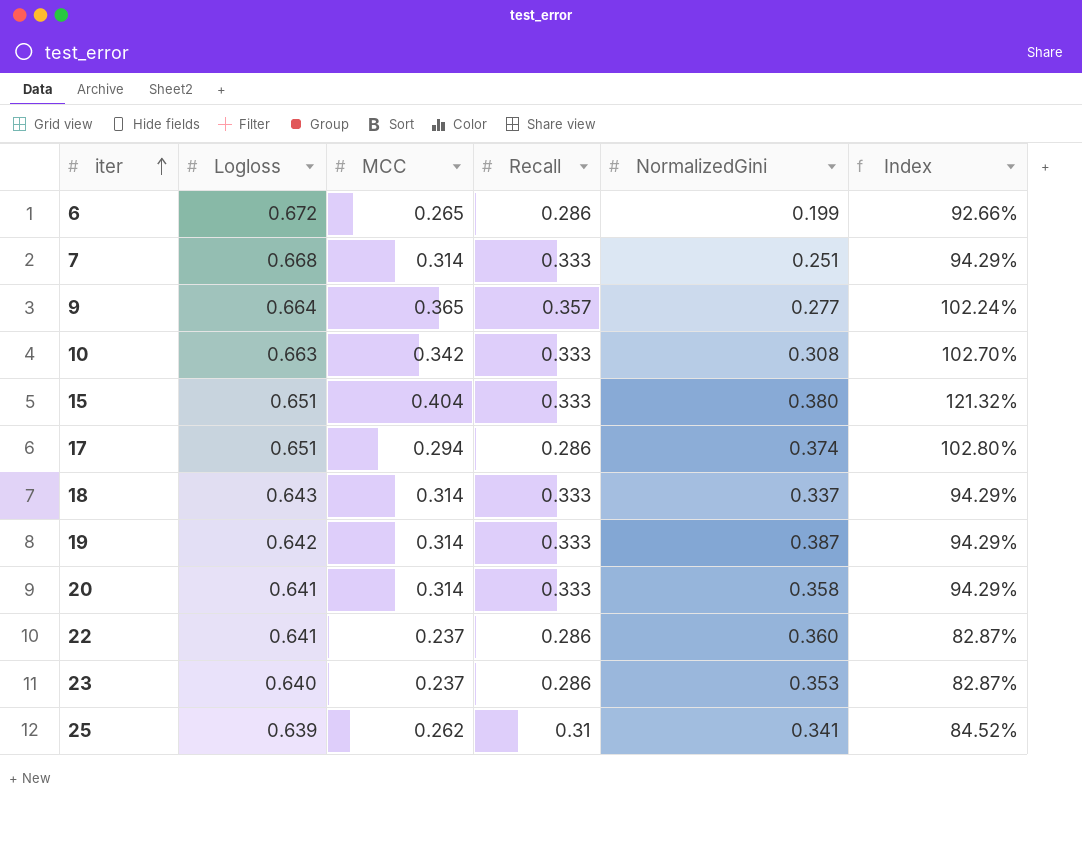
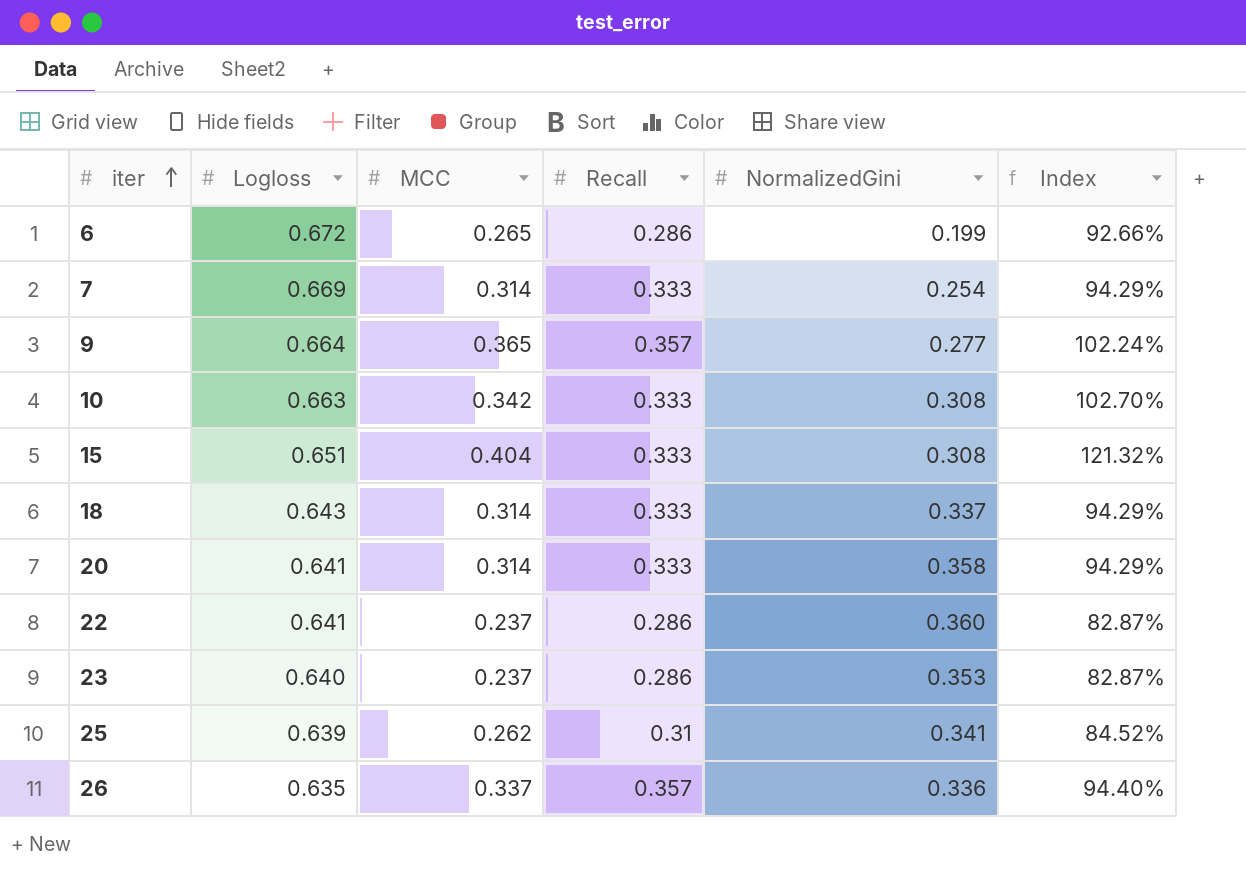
row 17: 0.651 | 0.294 | 0.286 | 0.374 | 102.80% -> none
row 19: 0.642 | 0.314 | 0.333 | 0.387 | 94.29% -> none
7 | Logloss: 0.668 -> 0.669
7 | NormalizedGini: 0.251 -> 0.254
15 | NormalizedGini: 0.380 -> 0.308
row 26: none -> 0.635 | 0.337 | 0.357 | 0.336 | 94.40%

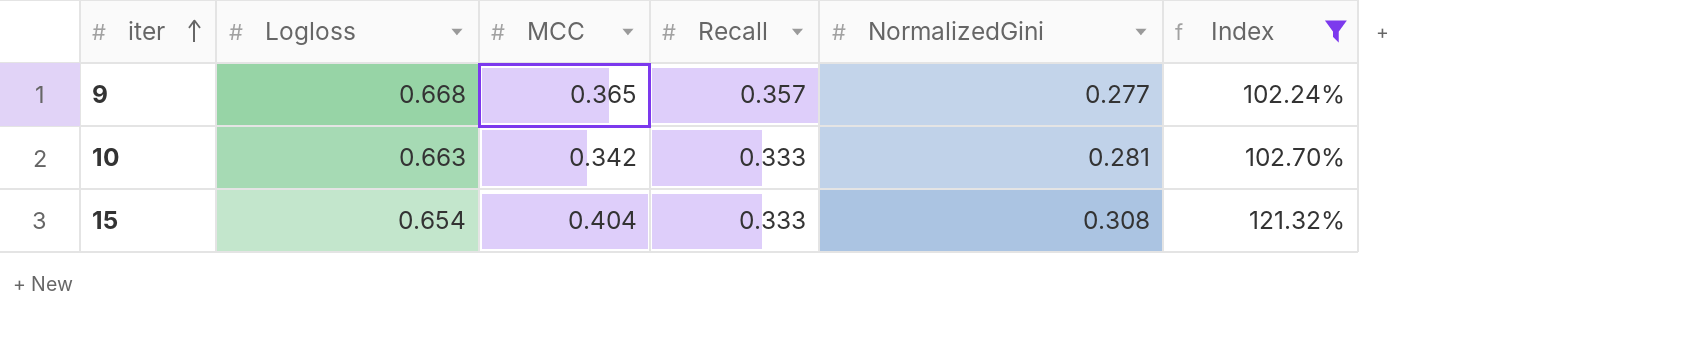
filter: none -> Index >= 102.24%
9 | Logloss: 0.664 -> 0.668
10 | NormalizedGini: 0.308 -> 0.281
15 | Logloss: 0.651 -> 0.654

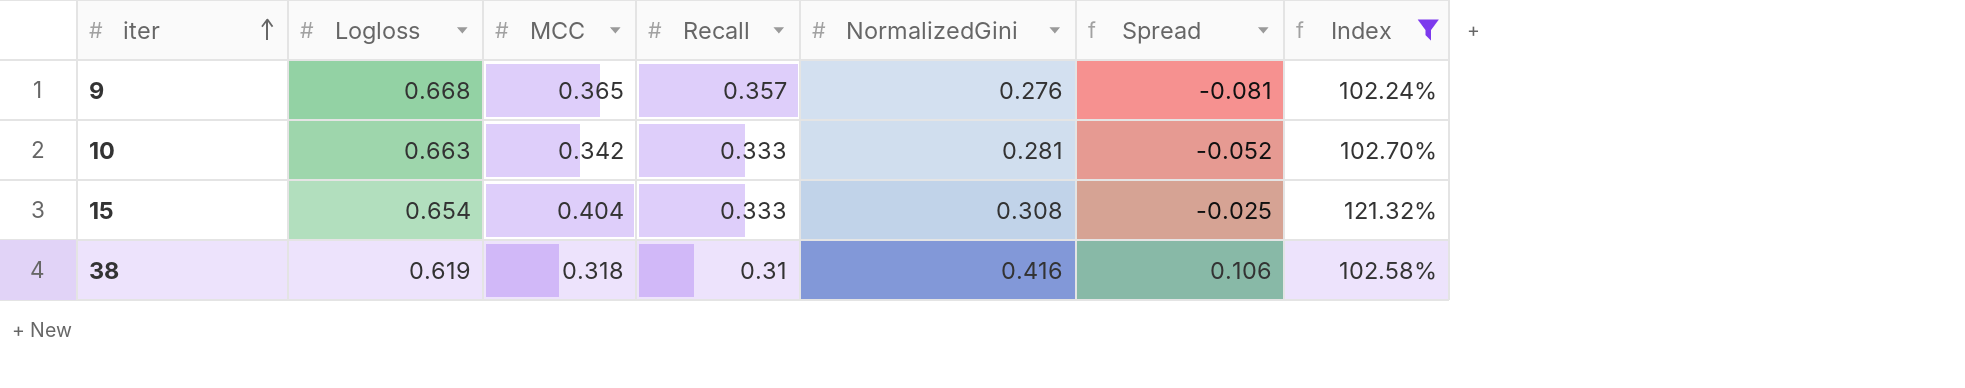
column Spread | formula: none -> [NormalizedGini] - [Recall]
9 | NormalizedGini: 0.277 -> 0.276
row 38: none -> 0.619 | 0.318 | 0.31 | 0.416 | 0.106 | 102.58%

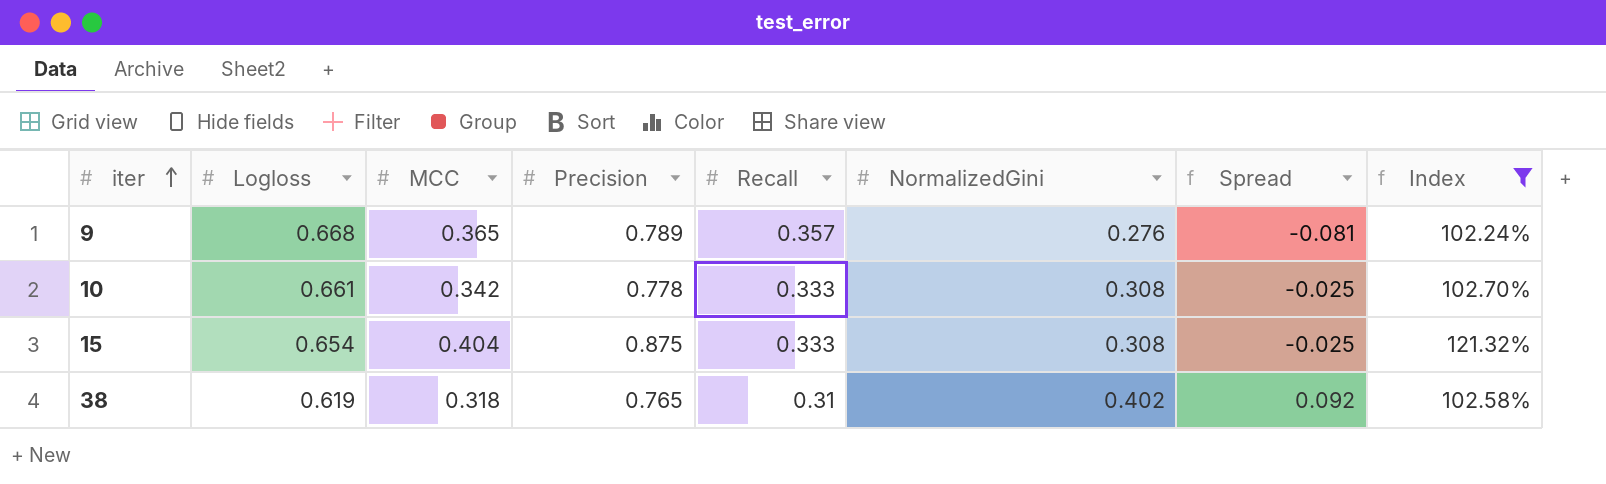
column Precision | position: none -> 4
10 | Logloss: 0.663 -> 0.661
10 | NormalizedGini: 0.281 -> 0.308
10 | Spread: -0.052 -> -0.025
38 | NormalizedGini: 0.416 -> 0.402
38 | Spread: 0.106 -> 0.092

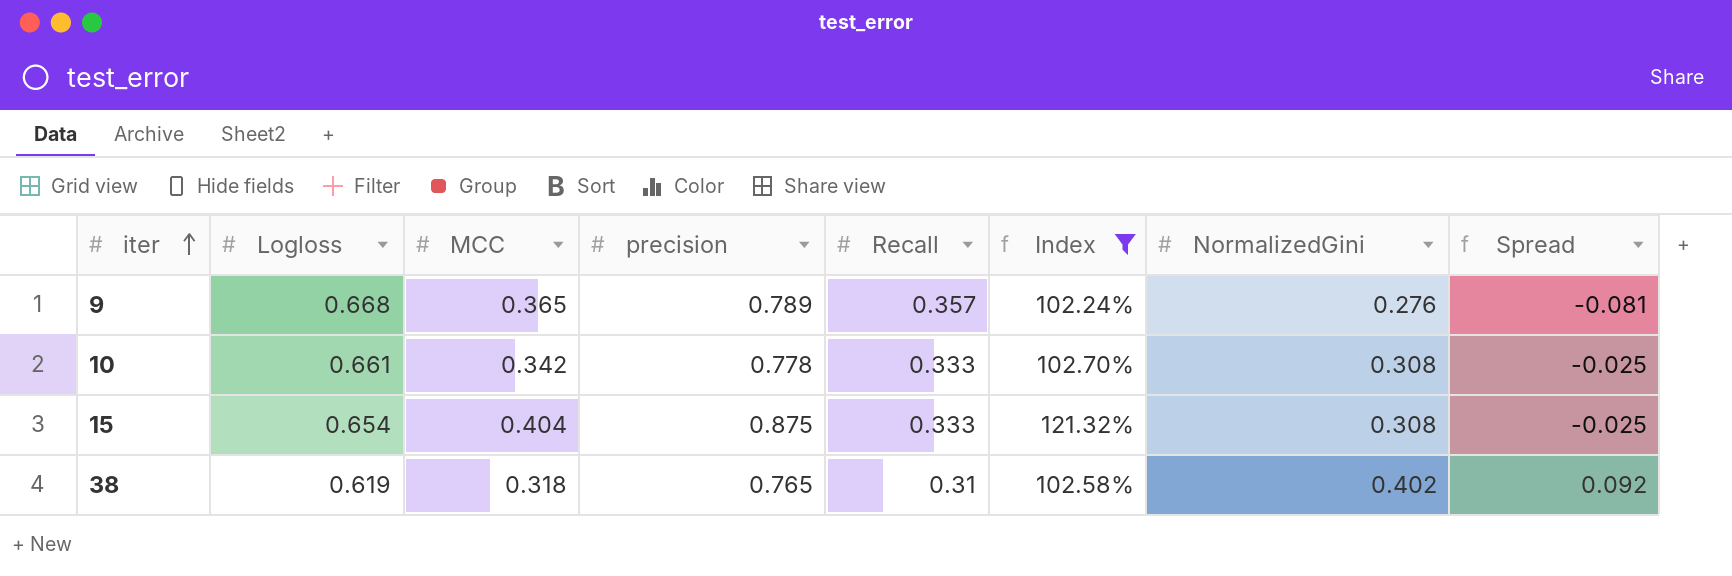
column name: Precision -> precision
column Index | position: 8 -> 6

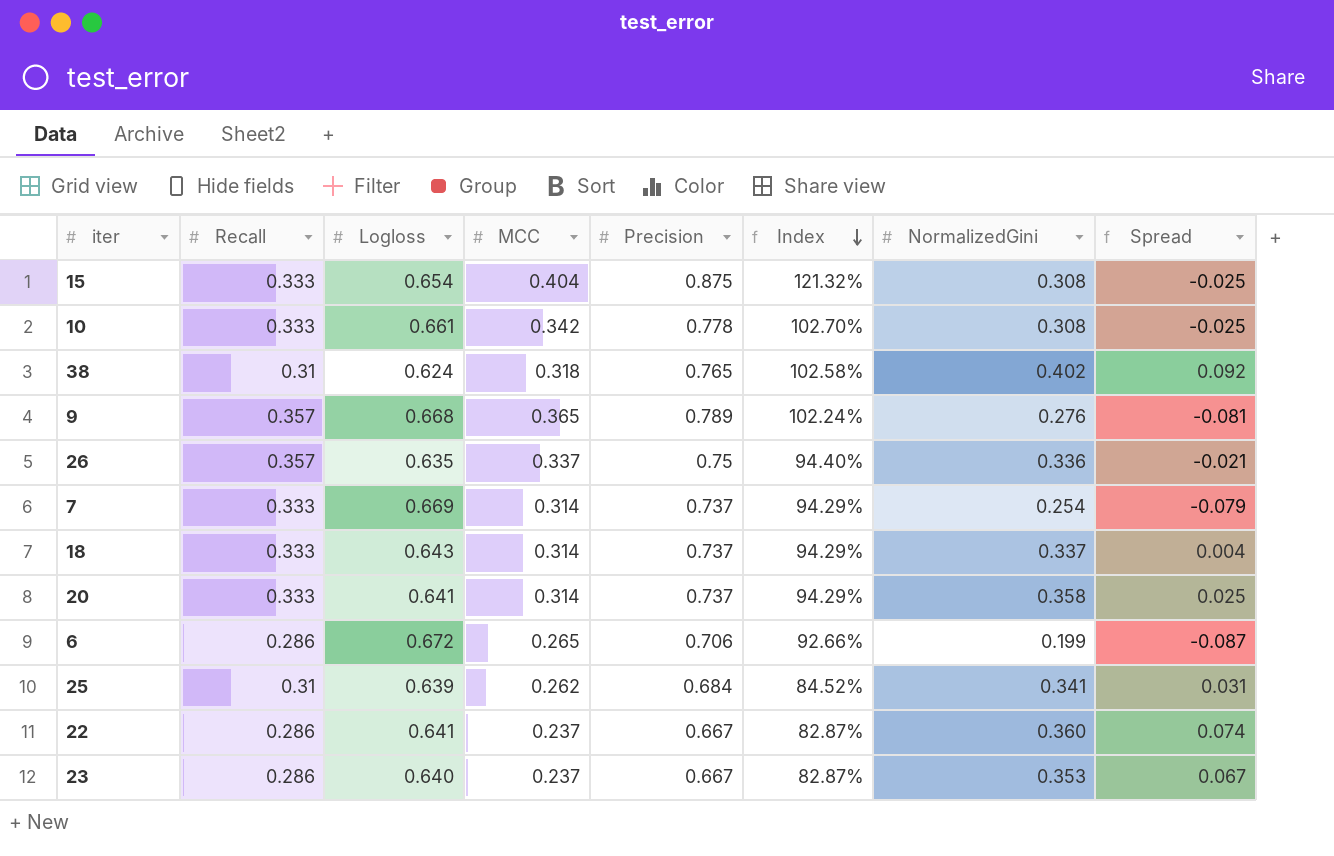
filter: Index >= 102.24% -> none
row order: iter ascending -> Index descending
column Recall | position: 5 -> 2
column name: precision -> Precision
38 | Logloss: 0.619 -> 0.624

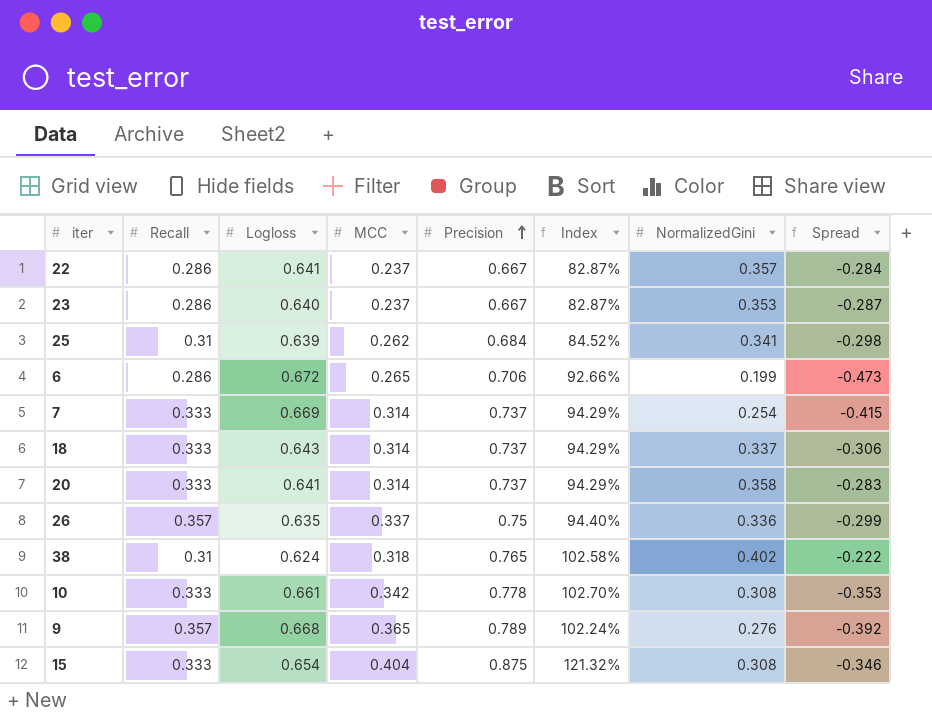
row order: Index descending -> Precision ascending
column Spread | formula: [NormalizedGini] - [Recall] -> [NormalizedGini] - [Logloss]
22 | NormalizedGini: 0.360 -> 0.357

